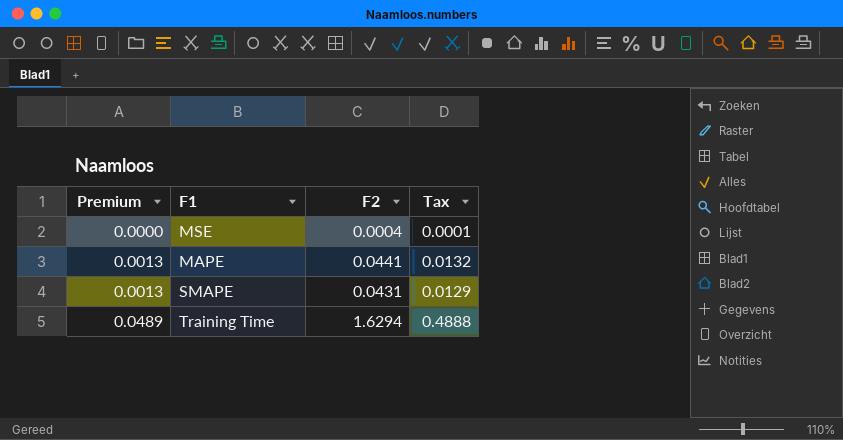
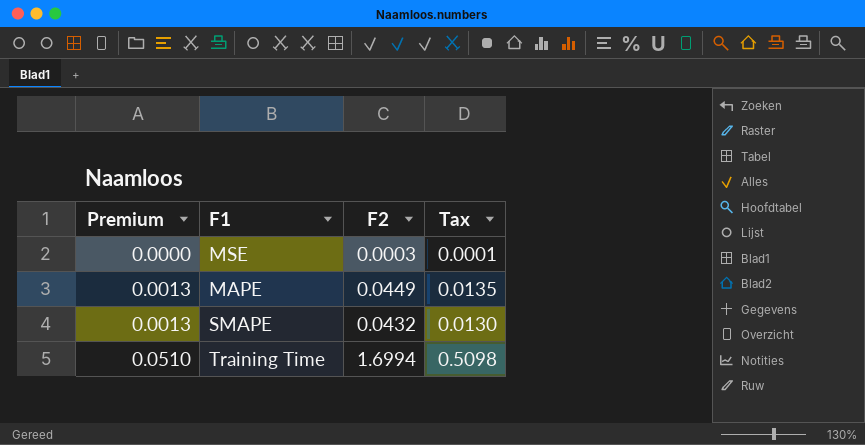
MSE | F2: 0.0004 -> 0.0003
MAPE | F2: 0.0441 -> 0.0449
MAPE | Tax: 0.0132 -> 0.0135
SMAPE | F2: 0.0431 -> 0.0432
SMAPE | Tax: 0.0129 -> 0.0130
Training Time | Premium: 0.0489 -> 0.0510
Training Time | F2: 1.6294 -> 1.6994
Training Time | Tax: 0.4888 -> 0.5098

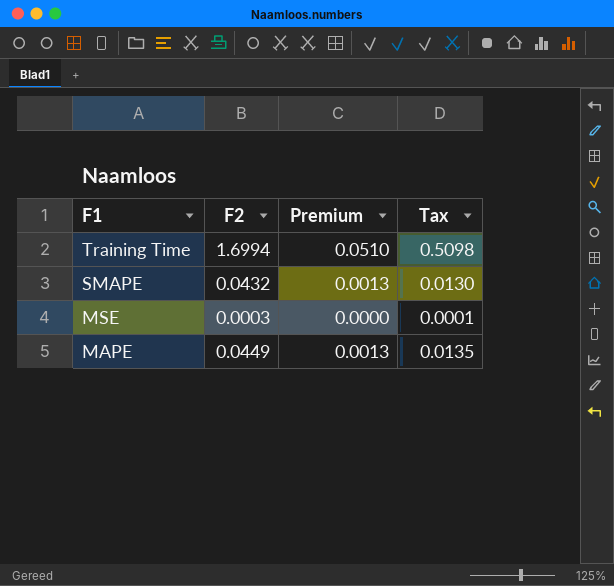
row order: Premium ascending -> F1 descending
column Premium | position: 1 -> 3

